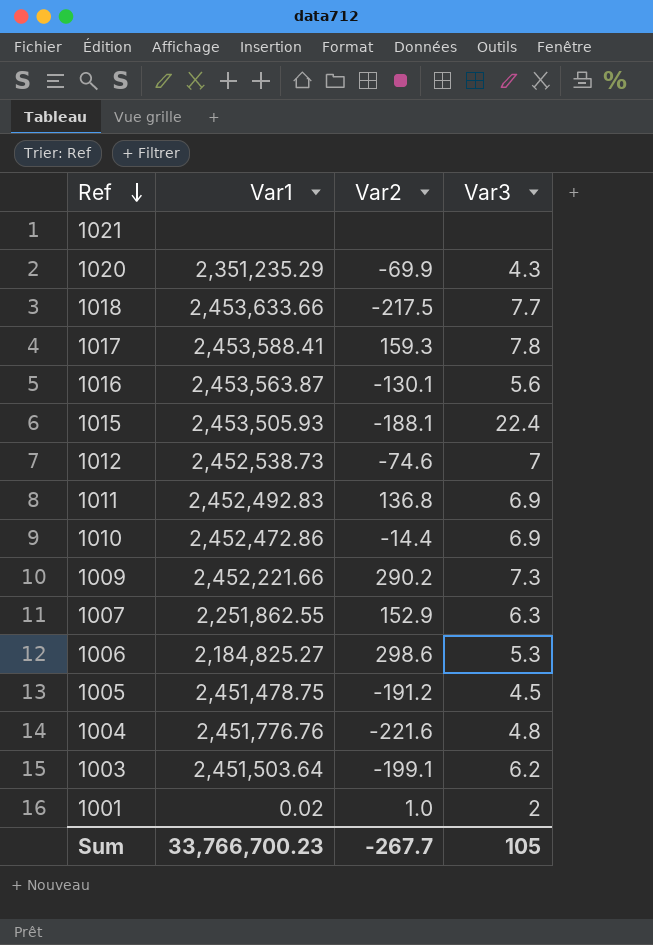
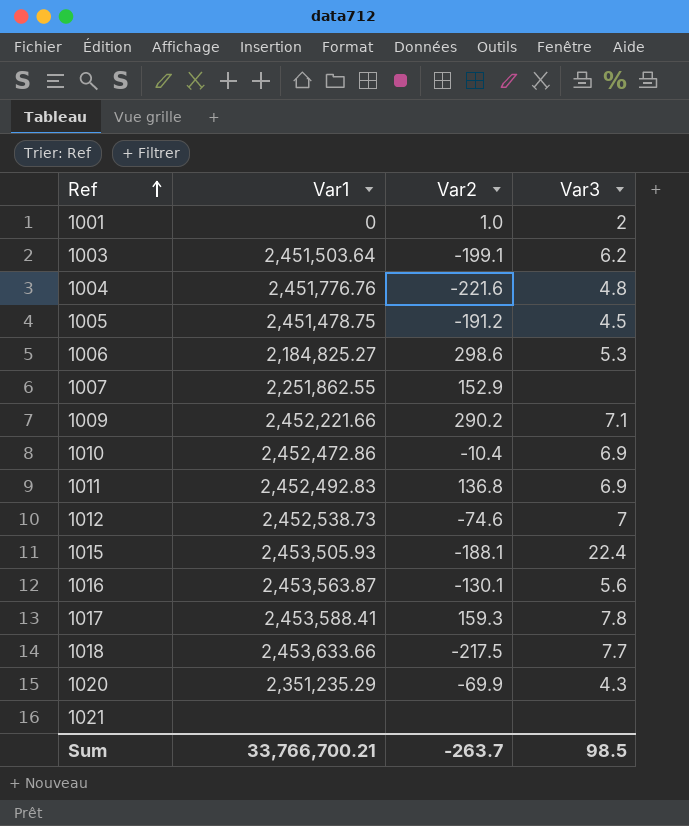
row order: Ref descending -> Ref ascending
1001 | Var1: 0.02 -> 0
1007 | Var3: 6.3 -> none
1009 | Var3: 7.3 -> 7.1
1010 | Var2: -14.4 -> -10.4
Sum | Var1: 33,766,700.23 -> 33,766,700.21
Sum | Var2: -267.7 -> -263.7
Sum | Var3: 105 -> 98.5

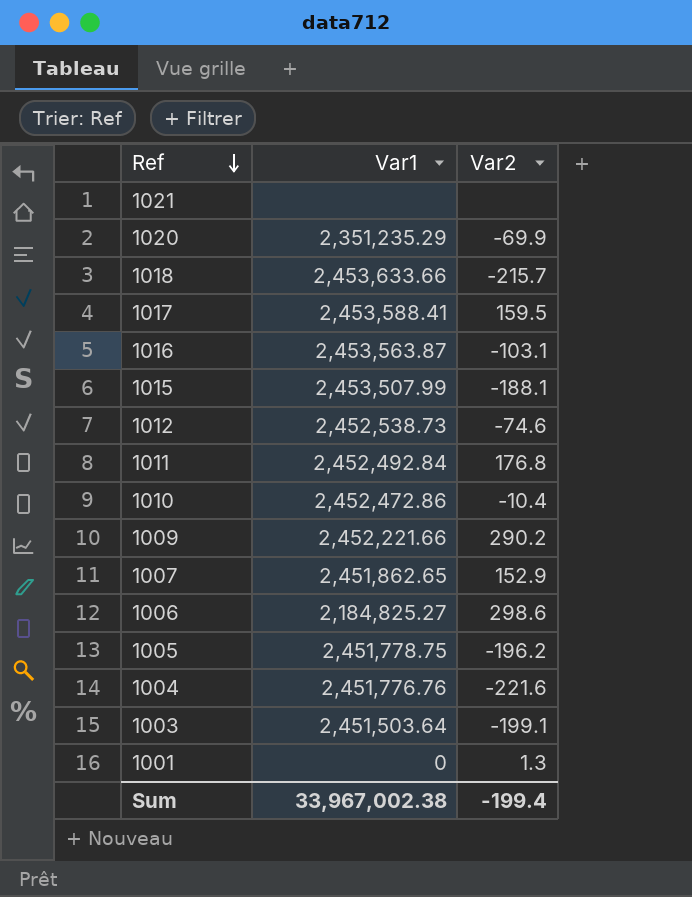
row order: Ref ascending -> Ref descending
column Var3 | position: 4 -> none
1018 | Var2: -217.5 -> -215.7
1017 | Var2: 159.3 -> 159.5
1016 | Var2: -130.1 -> -103.1
1015 | Var1: 2,453,505.93 -> 2,453,507.99
1011 | Var1: 2,452,492.83 -> 2,452,492.84
1011 | Var2: 136.8 -> 176.8
1007 | Var1: 2,251,862.55 -> 2,451,862.65
1005 | Var1: 2,451,478.75 -> 2,451,778.75
1005 | Var2: -191.2 -> -196.2
1001 | Var2: 1.0 -> 1.3
Sum | Var1: 33,766,700.21 -> 33,967,002.38
Sum | Var2: -263.7 -> -199.4

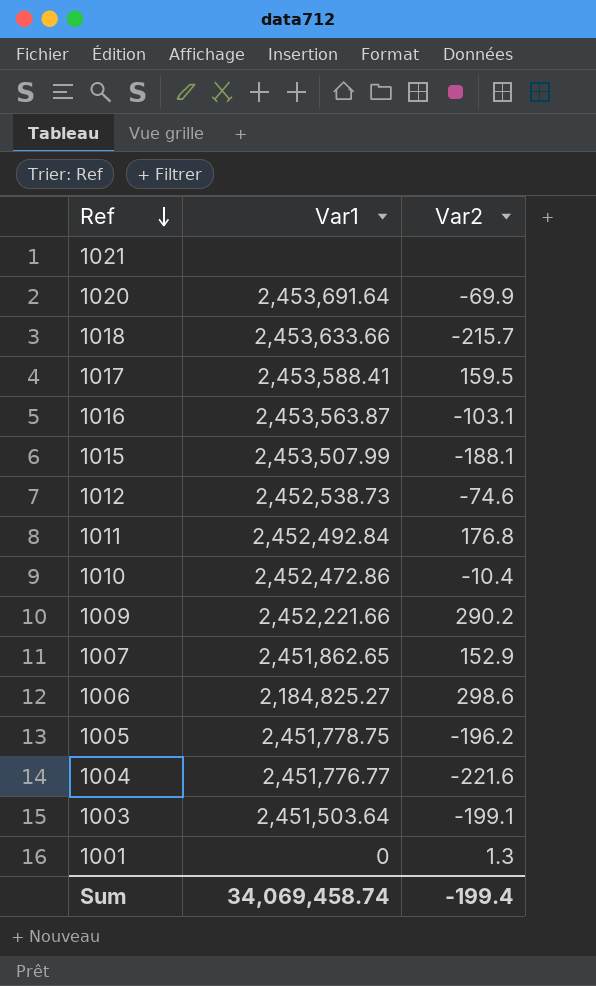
1020 | Var1: 2,351,235.29 -> 2,453,691.64
1004 | Var1: 2,451,776.76 -> 2,451,776.77
Sum | Var1: 33,967,002.38 -> 34,069,458.74

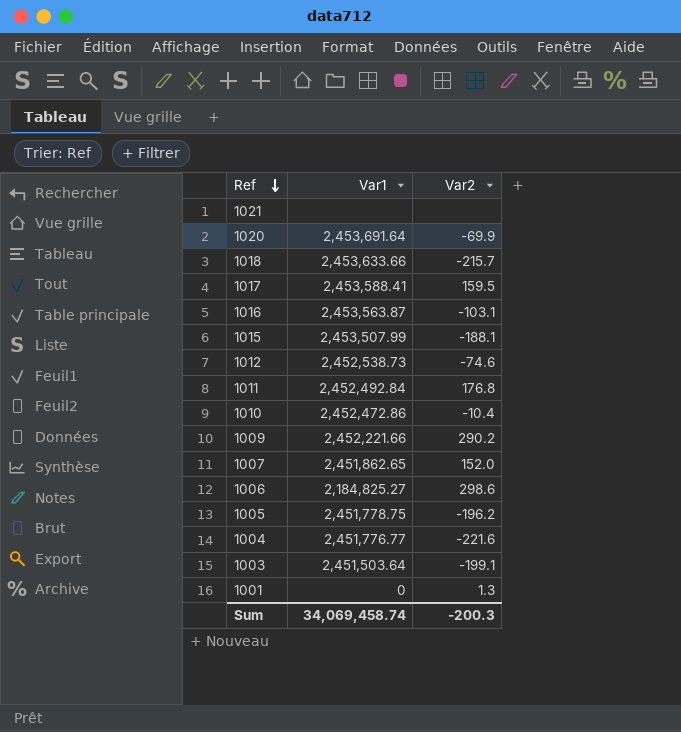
1007 | Var2: 152.9 -> 152.0
Sum | Var2: -199.4 -> -200.3

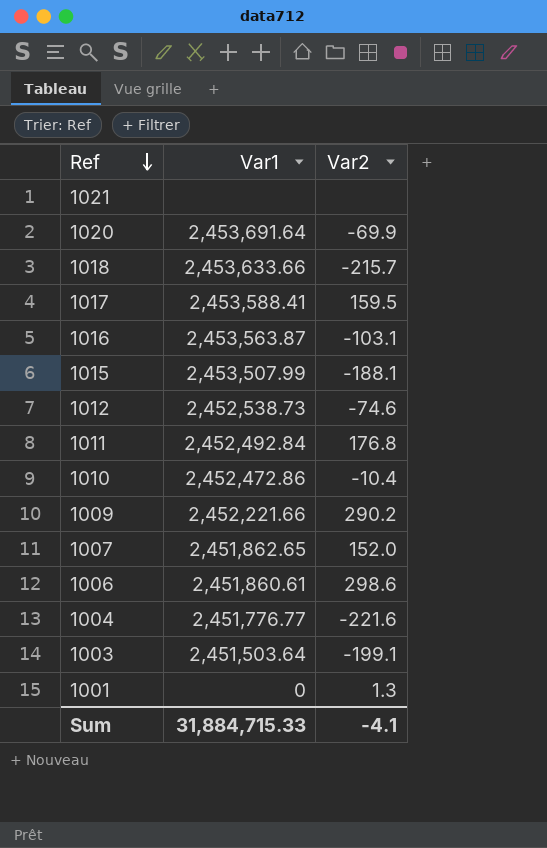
row 1005: 2,451,778.75 | -196.2 -> none
1006 | Var1: 2,184,825.27 -> 2,451,860.61
Sum | Var1: 34,069,458.74 -> 31,884,715.33
Sum | Var2: -200.3 -> -4.1

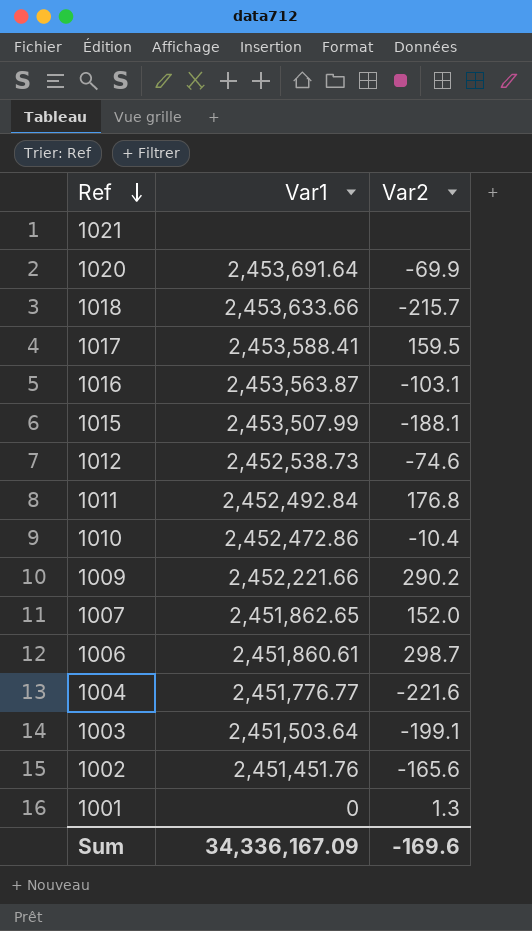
1006 | Var2: 298.6 -> 298.7
row 1002: none -> 2,451,451.76 | -165.6
Sum | Var1: 31,884,715.33 -> 34,336,167.09
Sum | Var2: -4.1 -> -169.6

